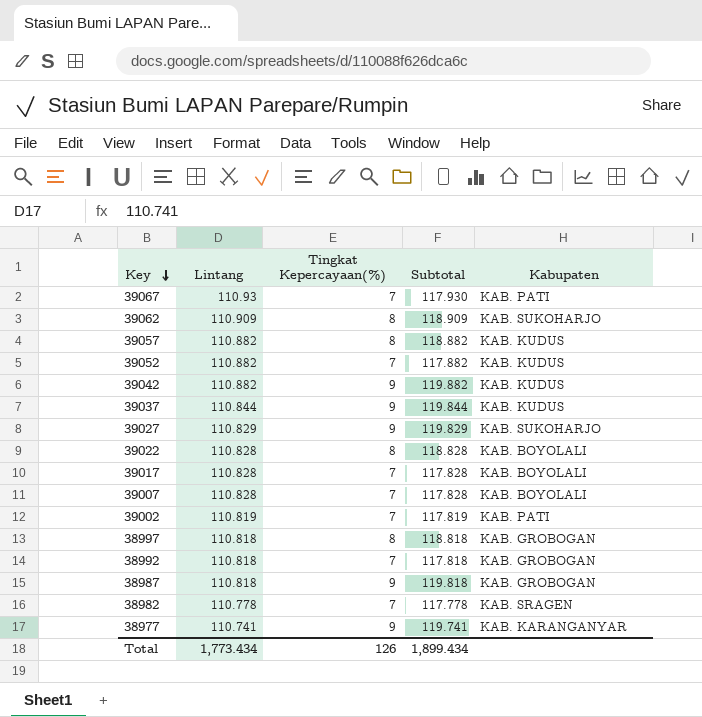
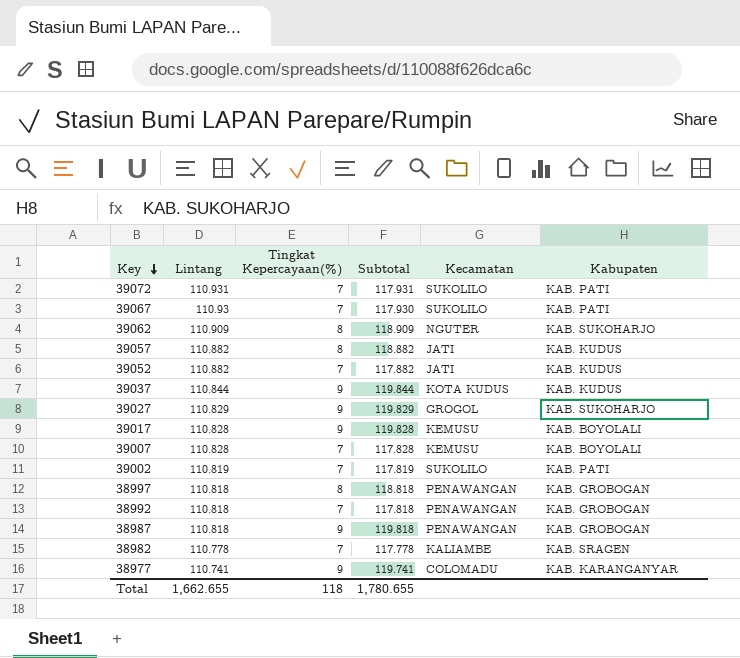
column Kecamatan | position: none -> 5
row 39042: 110.882 | 9 | 119.882 | KAB. KUDUS -> none
row 39022: 110.828 | 8 | 118.828 | KAB. BOYOLALI -> none
row 39072: none -> 110.931 | 7 | 117.931 | SUKOLILO | KAB. PATI
39017 | Tingkat Kepercayaan(%): 7 -> 9
39017 | Subtotal: 117.828 -> 119.828
Total | Lintang: 1,773.434 -> 1,662.655
Total | Tingkat Kepercayaan(%): 126 -> 118
Total | Subtotal: 1,899.434 -> 1,780.655

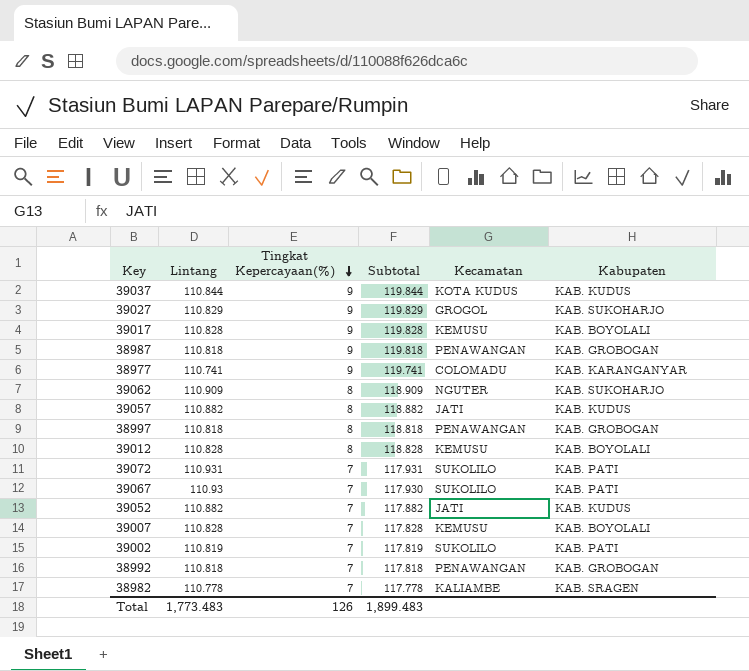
row order: Key descending -> Tingkat Kepercayaan(%) descending
row 39012: none -> 110.828 | 8 | 118.828 | KEMUSU | KAB. BOYOLALI
Total | Lintang: 1,662.655 -> 1,773.483
Total | Tingkat Kepercayaan(%): 118 -> 126
Total | Subtotal: 1,780.655 -> 1,899.483

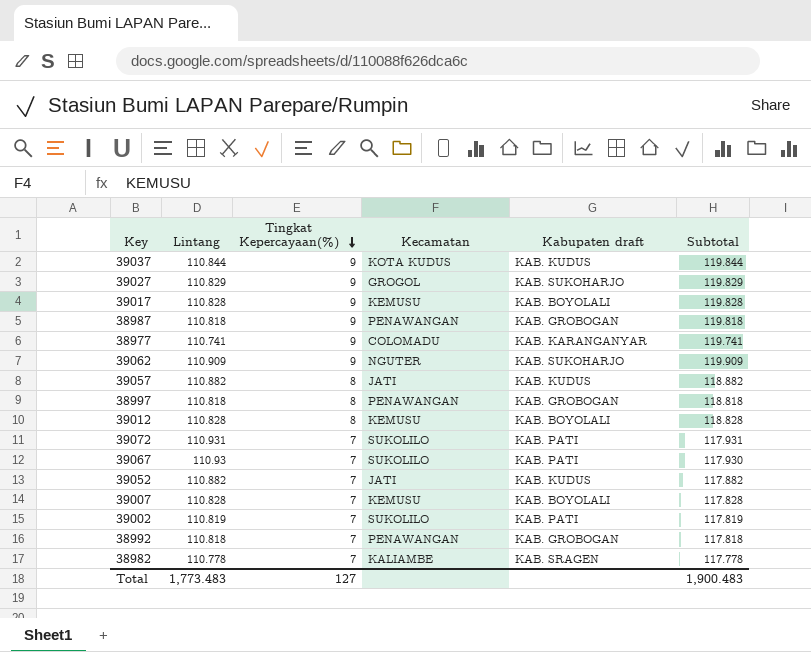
column name: Kabupaten -> Kabupaten draft
column Subtotal | position: 4 -> 6
39062 | Tingkat Kepercayaan(%): 8 -> 9
39062 | Subtotal: 118.909 -> 119.909
Total | Tingkat Kepercayaan(%): 126 -> 127
Total | Subtotal: 1,899.483 -> 1,900.483

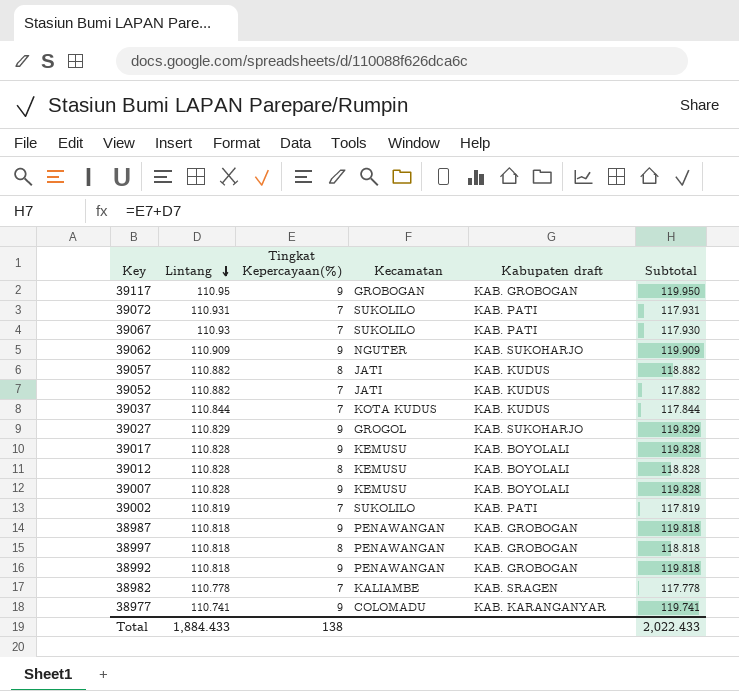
row order: Tingkat Kepercayaan(%) descending -> Lintang descending
row 39117: none -> 110.95 | 9 | GROBOGAN | KAB. GROBOGAN | 119.950
39037 | Tingkat Kepercayaan(%): 9 -> 7
39037 | Subtotal: 119.844 -> 117.844
39007 | Tingkat Kepercayaan(%): 7 -> 9
39007 | Subtotal: 117.828 -> 119.828
38992 | Tingkat Kepercayaan(%): 7 -> 9
38992 | Subtotal: 117.818 -> 119.818
Total | Lintang: 1,773.483 -> 1,884.433
Total | Tingkat Kepercayaan(%): 127 -> 138
Total | Subtotal: 1,900.483 -> 2,022.433

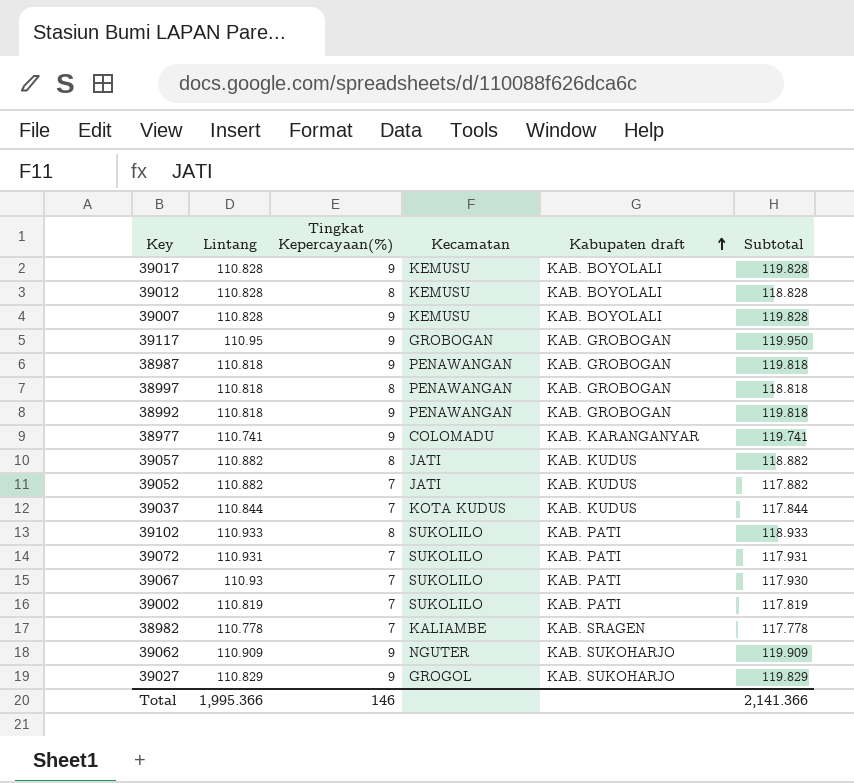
row order: Lintang descending -> Kabupaten draft ascending
row 39102: none -> 110.933 | 8 | SUKOLILO | KAB. PATI | 118.933
Total | Lintang: 1,884.433 -> 1,995.366
Total | Tingkat Kepercayaan(%): 138 -> 146
Total | Subtotal: 2,022.433 -> 2,141.366

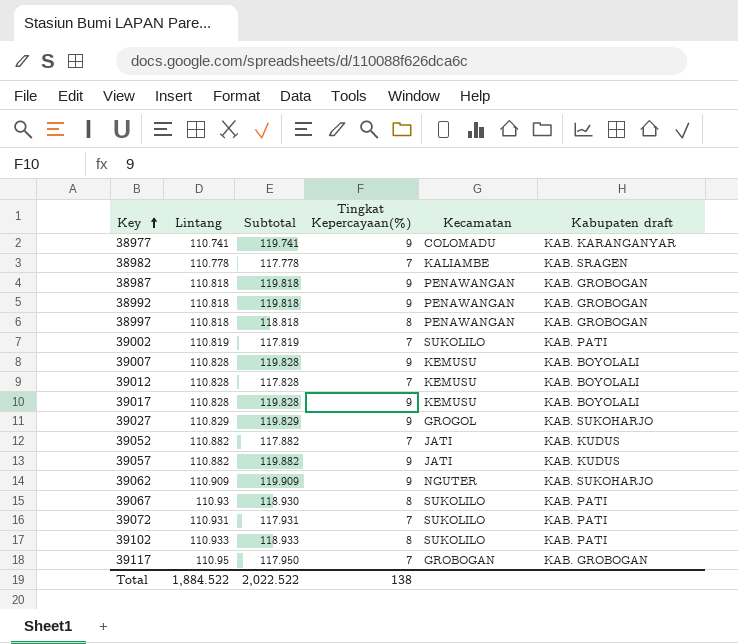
row order: Kabupaten draft ascending -> Key ascending
column Subtotal | position: 6 -> 3
row 39037: 110.844 | 7 | KOTA KUDUS | KAB. KUDUS | 117.844 -> none
39012 | Subtotal: 118.828 -> 117.828
39012 | Tingkat Kepercayaan(%): 8 -> 7
39057 | Subtotal: 118.882 -> 119.882
39057 | Tingkat Kepercayaan(%): 8 -> 9
39067 | Subtotal: 117.930 -> 118.930
39067 | Tingkat Kepercayaan(%): 7 -> 8
39117 | Subtotal: 119.950 -> 117.950
39117 | Tingkat Kepercayaan(%): 9 -> 7
Total | Lintang: 1,995.366 -> 1,884.522
Total | Subtotal: 2,141.366 -> 2,022.522
Total | Tingkat Kepercayaan(%): 146 -> 138

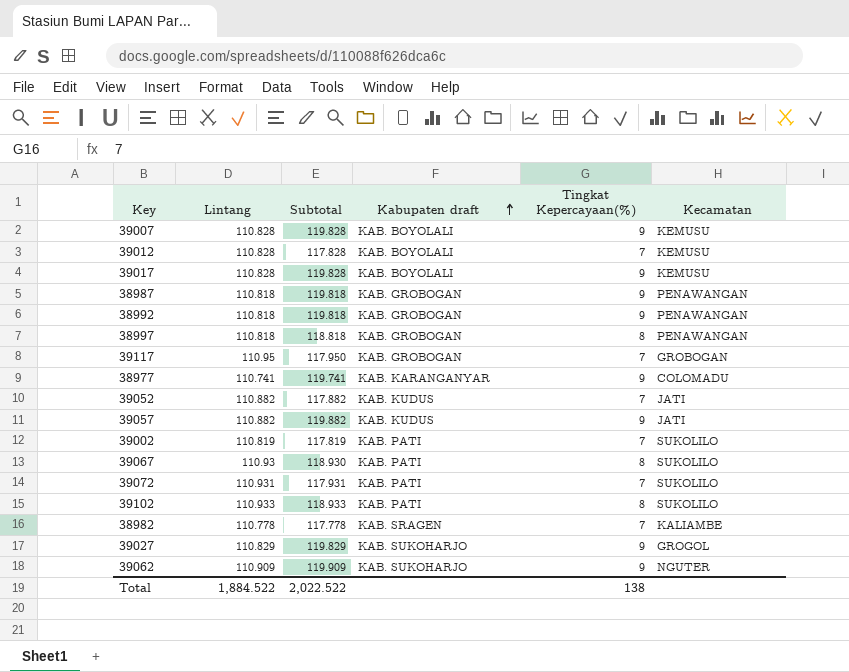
row order: Key ascending -> Kabupaten draft ascending
column Kabupaten draft | position: 6 -> 4

